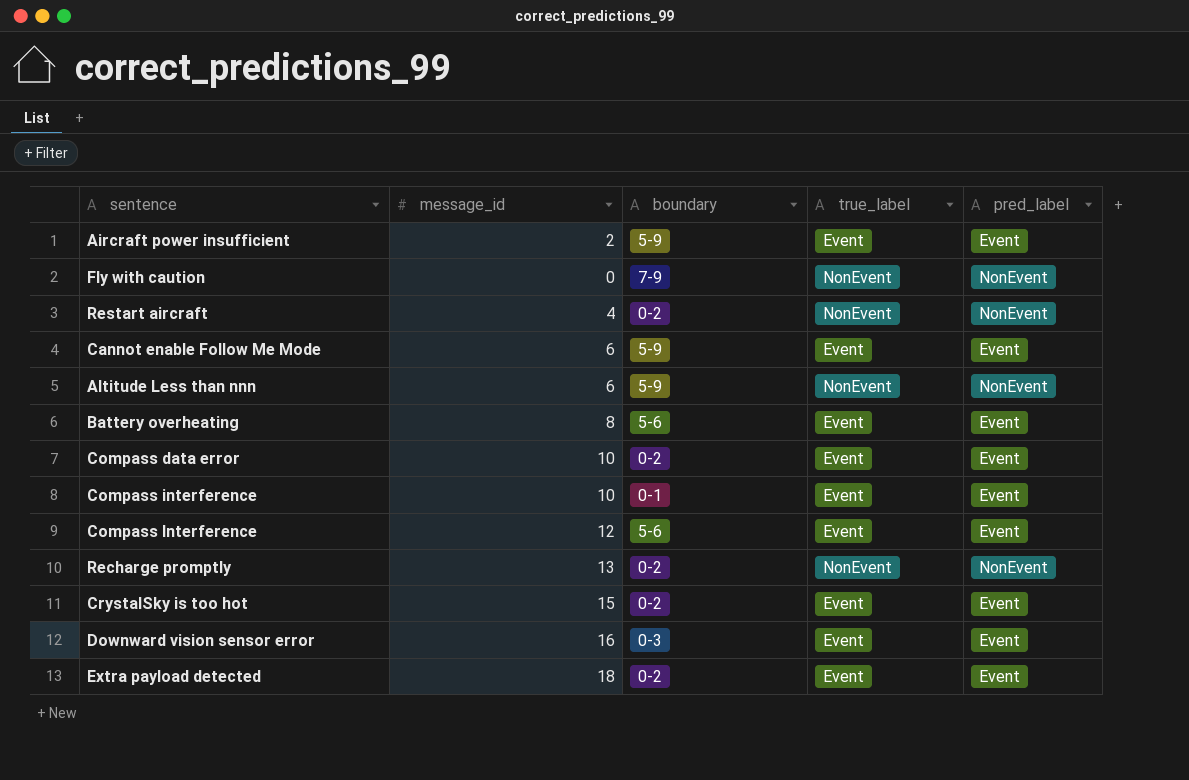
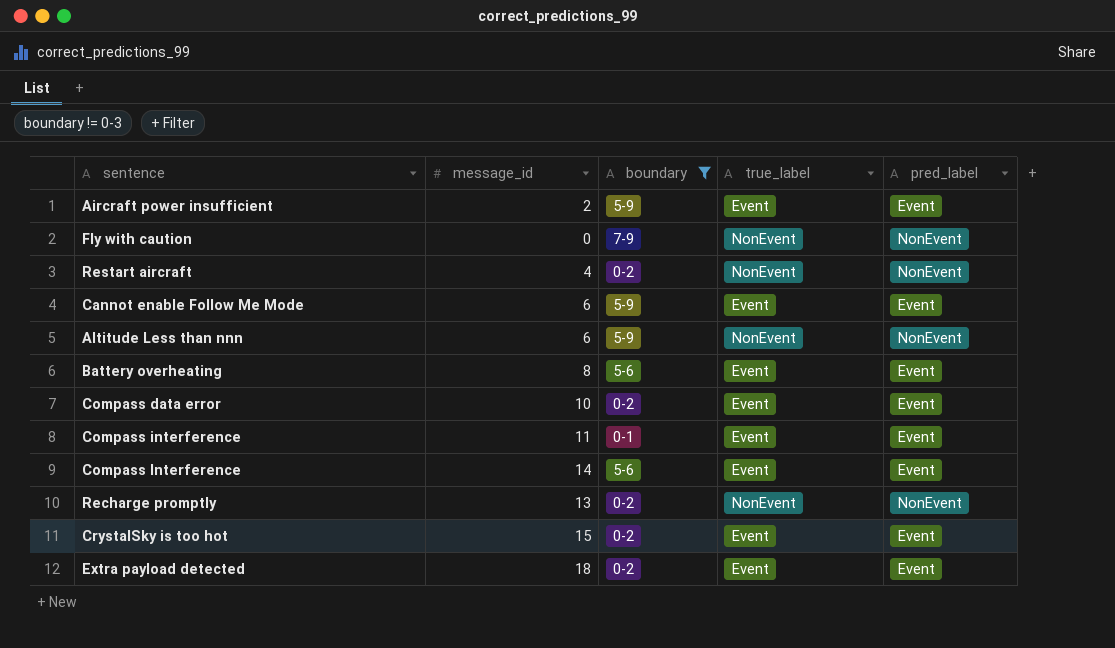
filter: none -> boundary != 0-3
Compass interference | message_id: 10 -> 11
Compass Interference | message_id: 12 -> 14

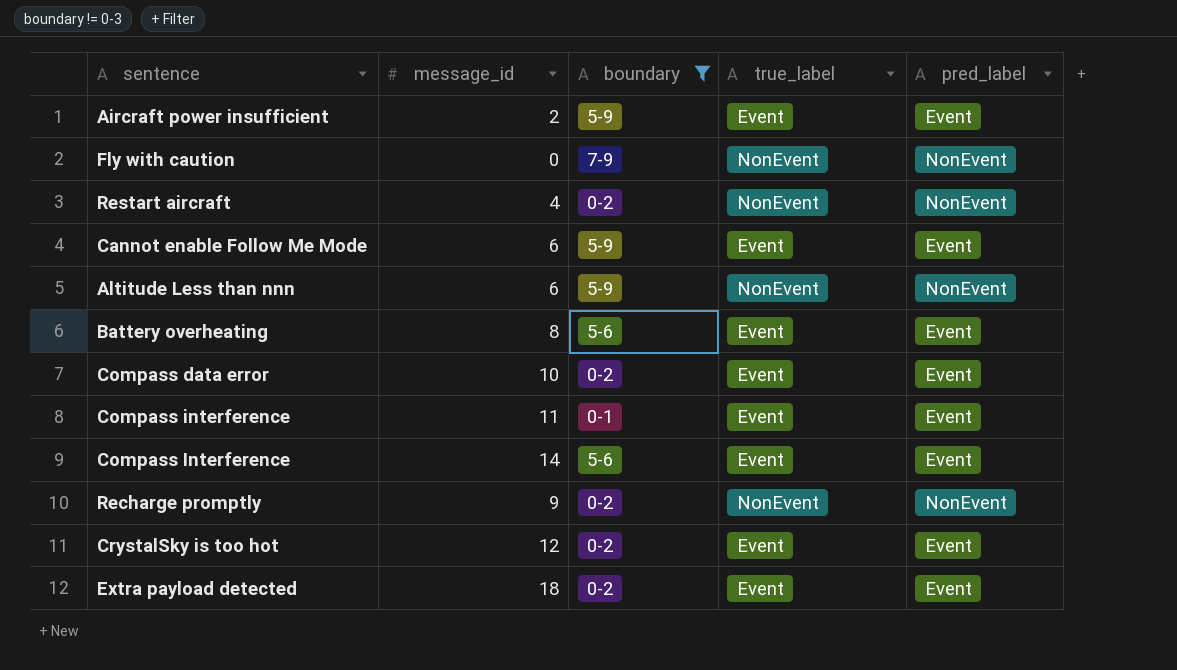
Recharge promptly | message_id: 13 -> 9
CrystalSky is too hot | message_id: 15 -> 12

